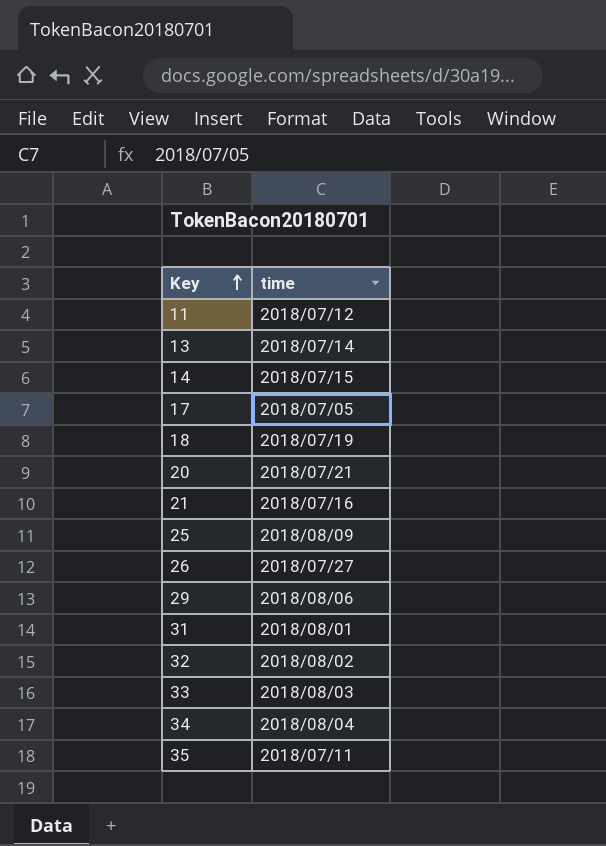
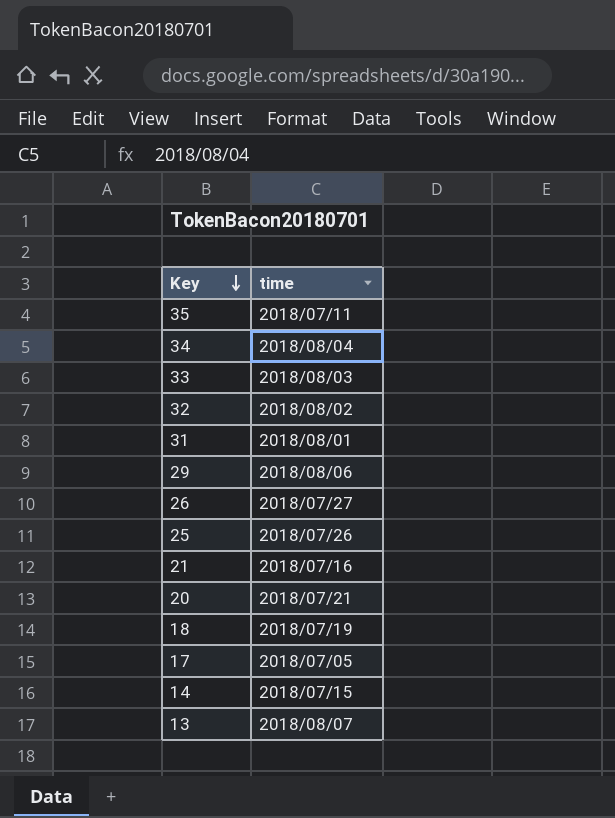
row order: Key ascending -> Key descending
row 11: 2018/07/12 -> none
25 | time: 2018/08/09 -> 2018/07/26
13 | time: 2018/07/14 -> 2018/08/07

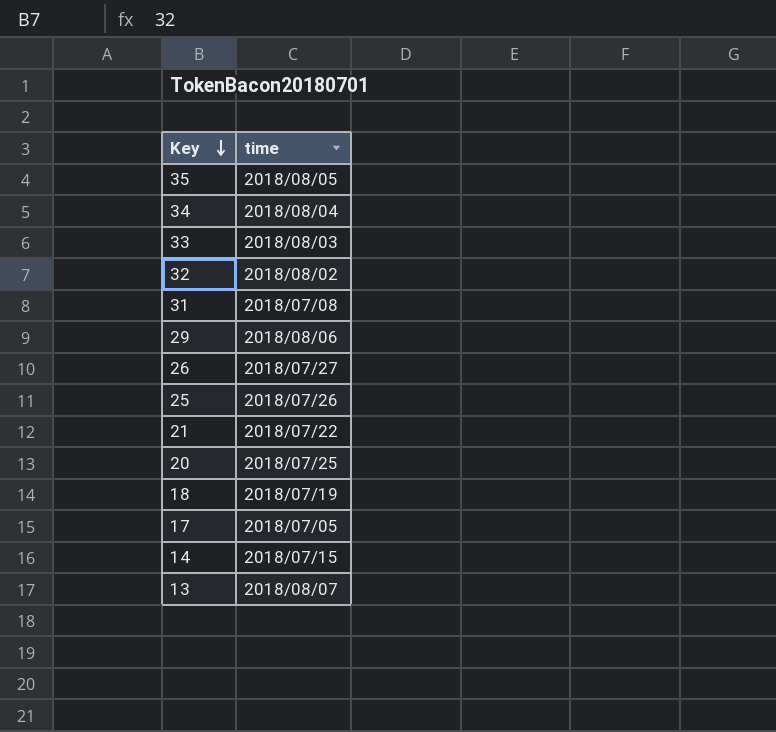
35 | time: 2018/07/11 -> 2018/08/05
31 | time: 2018/08/01 -> 2018/07/08
21 | time: 2018/07/16 -> 2018/07/22
20 | time: 2018/07/21 -> 2018/07/25

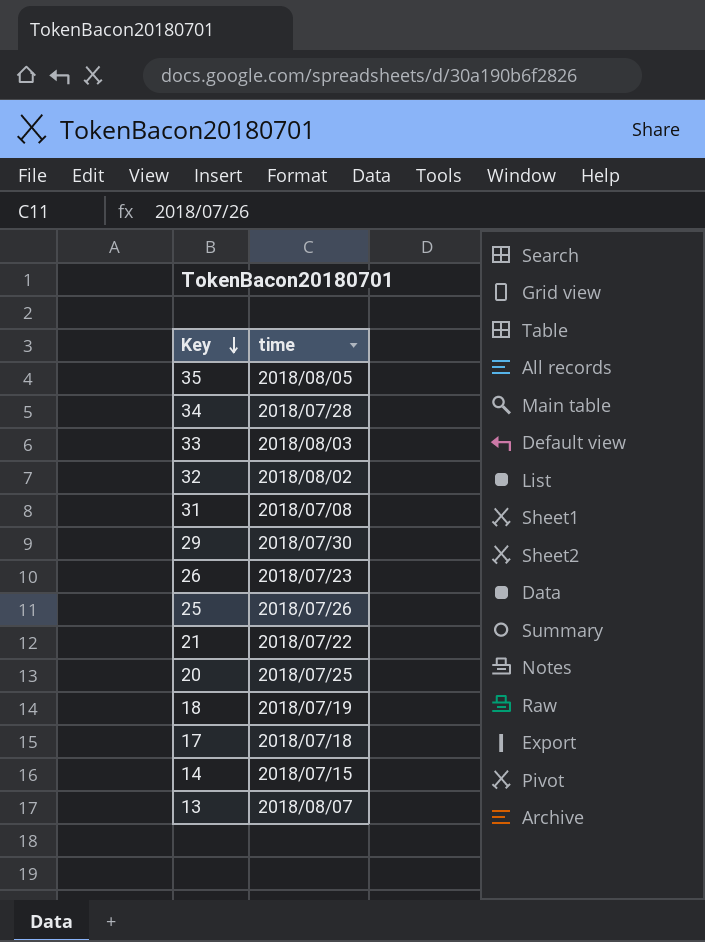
34 | time: 2018/08/04 -> 2018/07/28
29 | time: 2018/08/06 -> 2018/07/30
26 | time: 2018/07/27 -> 2018/07/23
17 | time: 2018/07/05 -> 2018/07/18

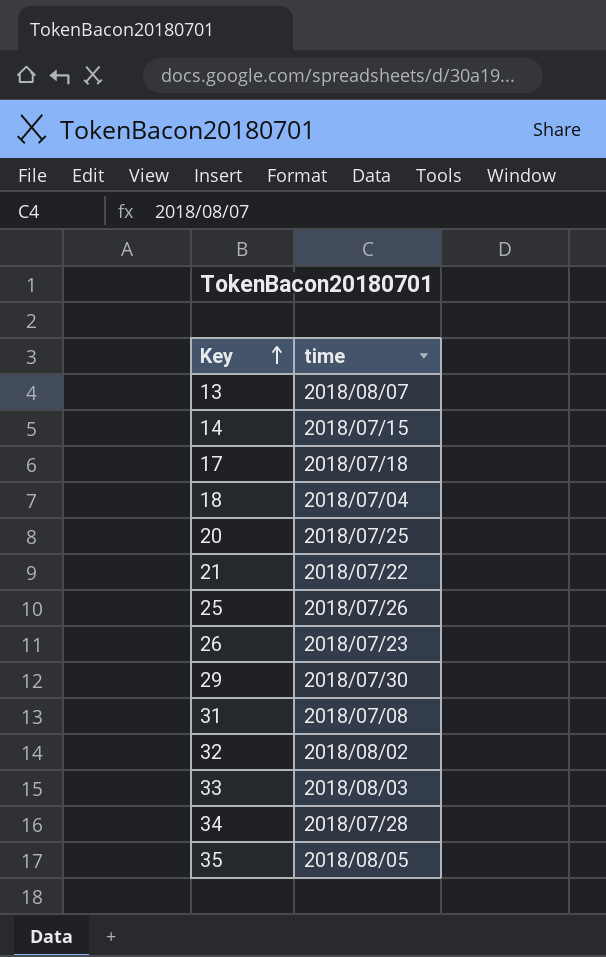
row order: Key descending -> Key ascending
18 | time: 2018/07/19 -> 2018/07/04

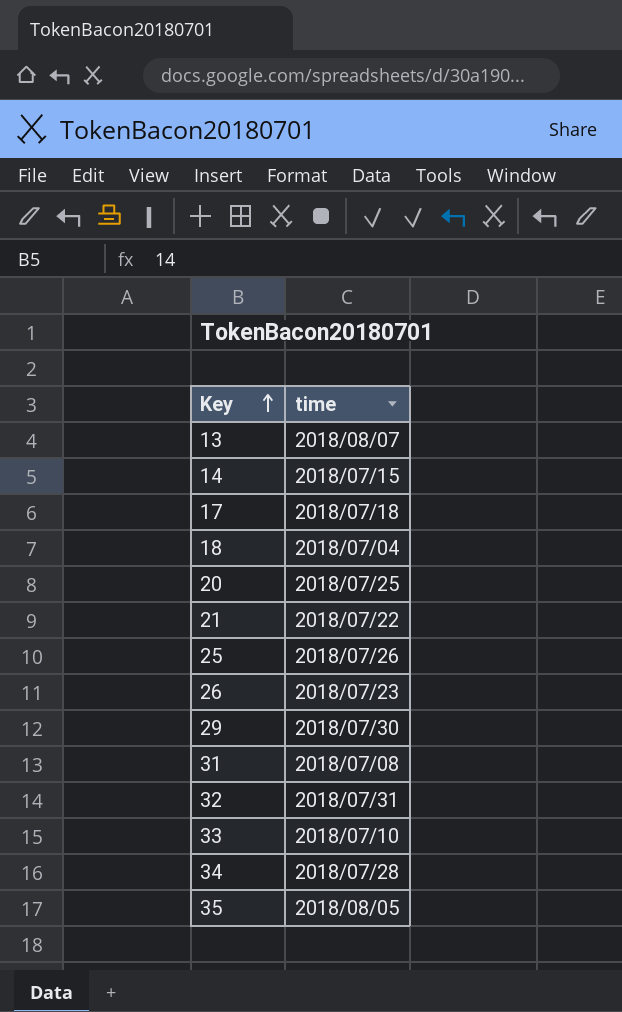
32 | time: 2018/08/02 -> 2018/07/31
33 | time: 2018/08/03 -> 2018/07/10

